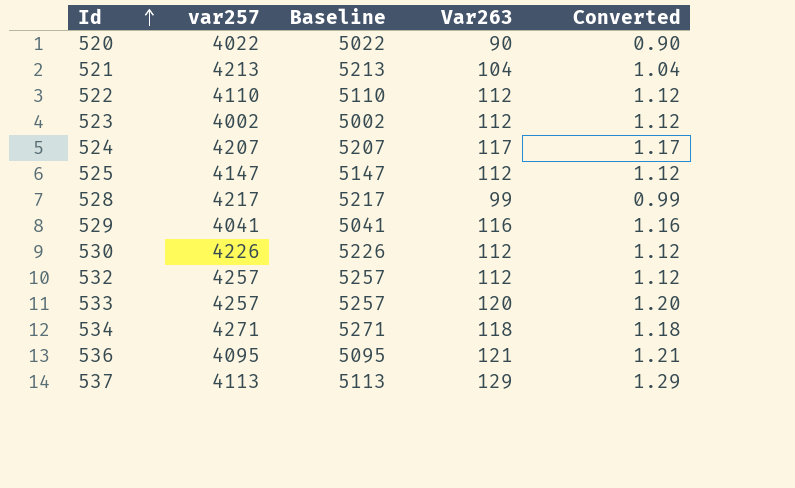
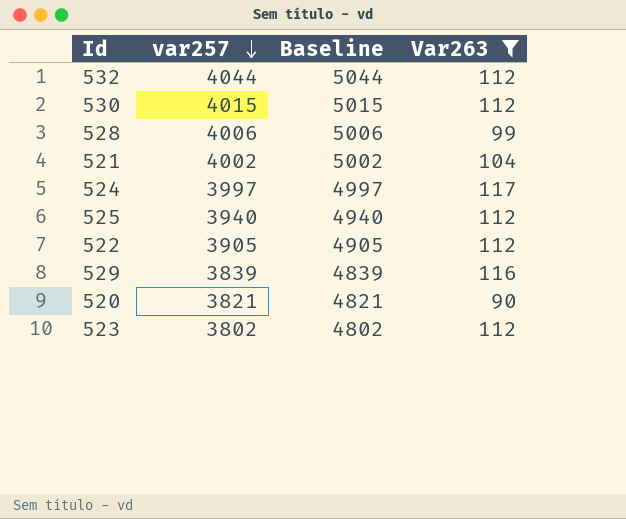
filter: none -> Var263 <= 117
row order: Id ascending -> var257 descending
column Converted | formula: [Var263] * 0.01 -> none
532 | var257: 4257 -> 4044
532 | Baseline: 5257 -> 5044
530 | var257: 4226 -> 4015
530 | Baseline: 5226 -> 5015
528 | var257: 4217 -> 4006
528 | Baseline: 5217 -> 5006
521 | var257: 4213 -> 4002
521 | Baseline: 5213 -> 5002
524 | var257: 4207 -> 3997
524 | Baseline: 5207 -> 4997
525 | var257: 4147 -> 3940
525 | Baseline: 5147 -> 4940
522 | var257: 4110 -> 3905
522 | Baseline: 5110 -> 4905
529 | var257: 4041 -> 3839
529 | Baseline: 5041 -> 4839
520 | var257: 4022 -> 3821
520 | Baseline: 5022 -> 4821
523 | var257: 4002 -> 3802
523 | Baseline: 5002 -> 4802

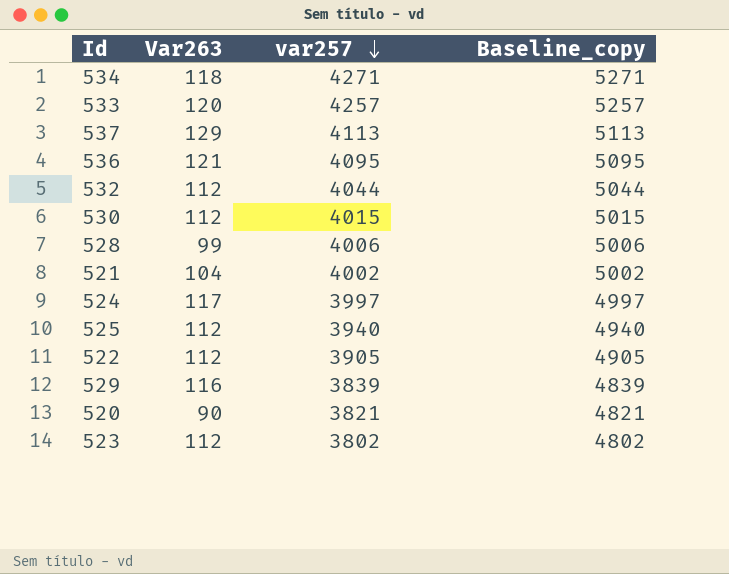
filter: Var263 <= 117 -> none
column Var263 | position: 4 -> 2
column name: Baseline -> Baseline_copy

